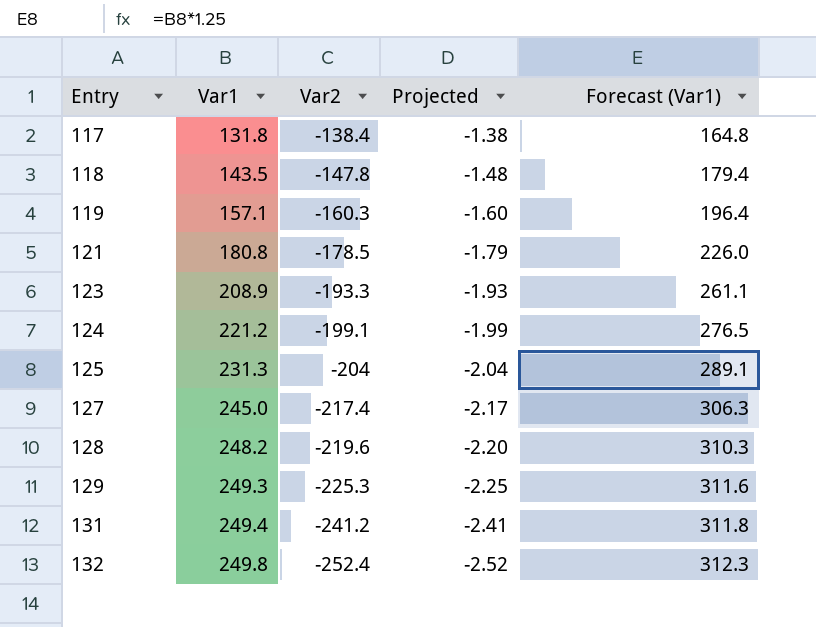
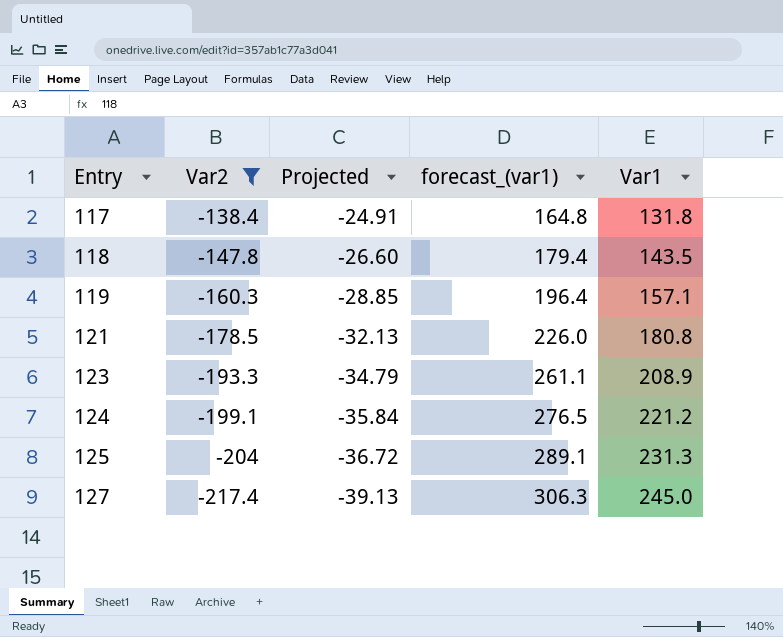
filter: none -> Var2 >= -217.4
column Projected | formula: [Var2] * 0.01 -> [Var2] * 0.18
column name: Forecast (Var1) -> forecast_(var1)
column Var1 | position: 2 -> 5

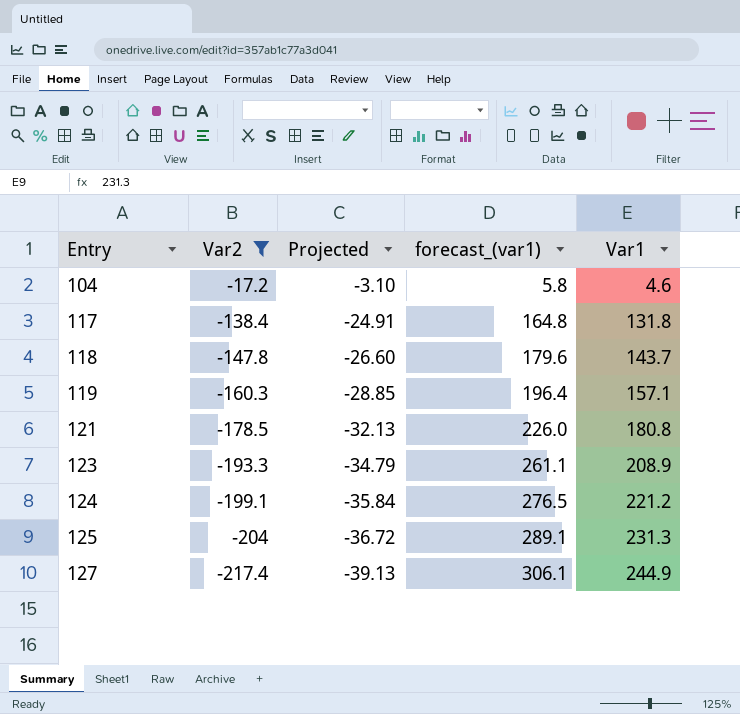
row 104: none -> -17.2 | -3.10 | 5.8 | 4.6
118 | forecast_(var1): 179.4 -> 179.6
118 | Var1: 143.5 -> 143.7
127 | forecast_(var1): 306.3 -> 306.1
127 | Var1: 245.0 -> 244.9

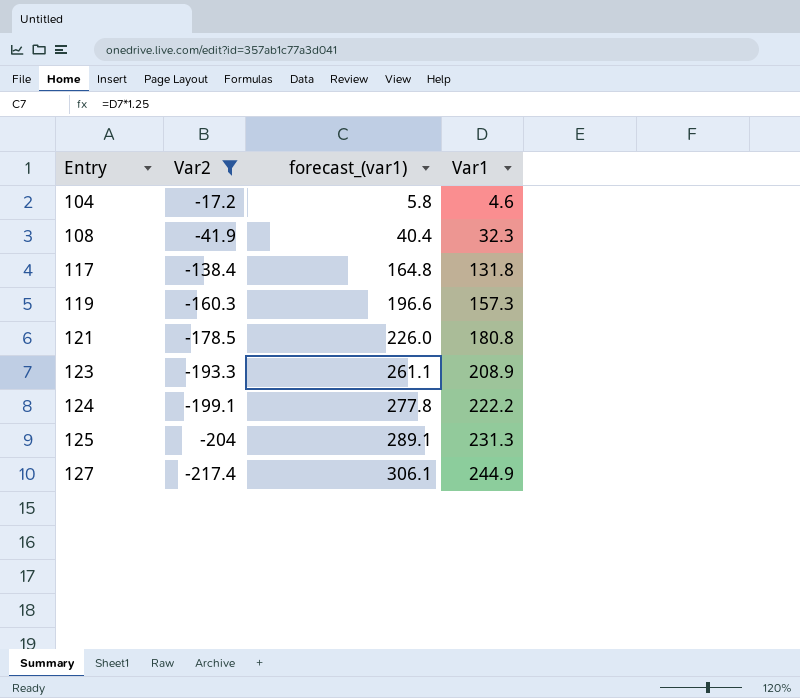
column Projected | formula: [Var2] * 0.18 -> none
row 118: -147.8 | -26.60 | 179.6 | 143.7 -> none
row 108: none -> -41.9 | 40.4 | 32.3
119 | forecast_(var1): 196.4 -> 196.6
119 | Var1: 157.1 -> 157.3
124 | forecast_(var1): 276.5 -> 277.8
124 | Var1: 221.2 -> 222.2

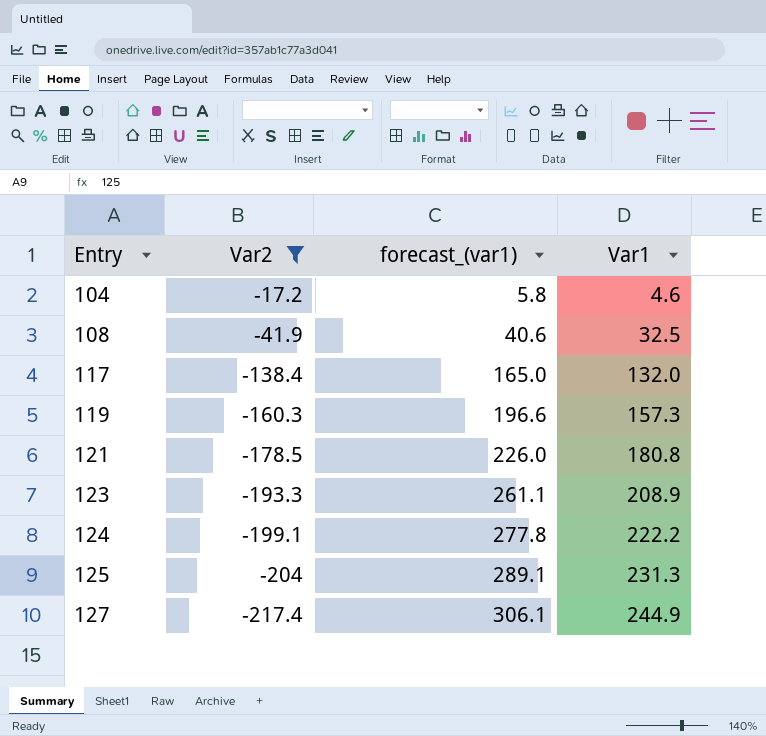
108 | forecast_(var1): 40.4 -> 40.6
108 | Var1: 32.3 -> 32.5
117 | forecast_(var1): 164.8 -> 165.0
117 | Var1: 131.8 -> 132.0

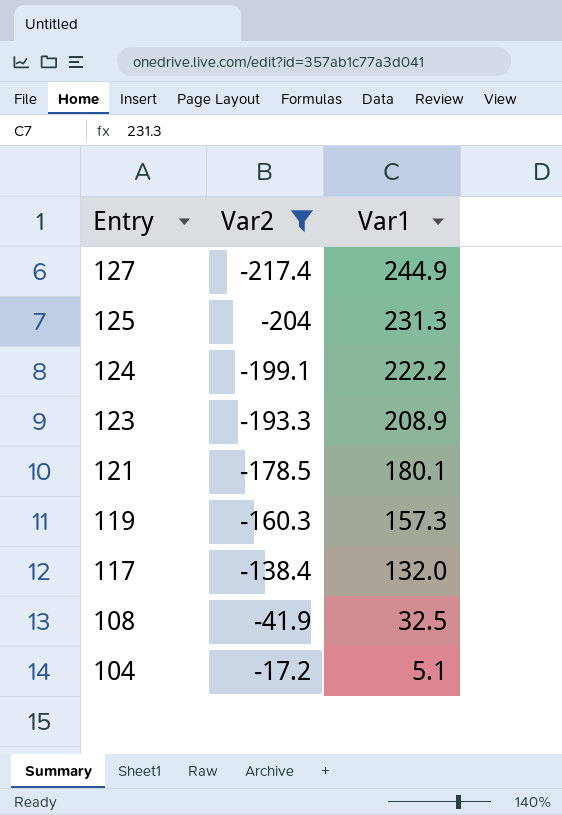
row order: Entry ascending -> Entry descending
column forecast_(var1) | formula: [Var1] * 1.25 -> none
121 | Var1: 180.8 -> 180.1
104 | Var1: 4.6 -> 5.1

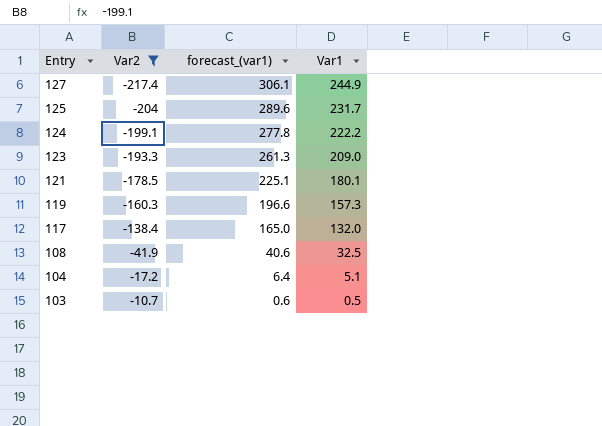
column forecast_(var1) | formula: none -> [Var1] * 1.25
125 | Var1: 231.3 -> 231.7
123 | Var1: 208.9 -> 209.0
row 103: none -> -10.7 | 0.6 | 0.5

